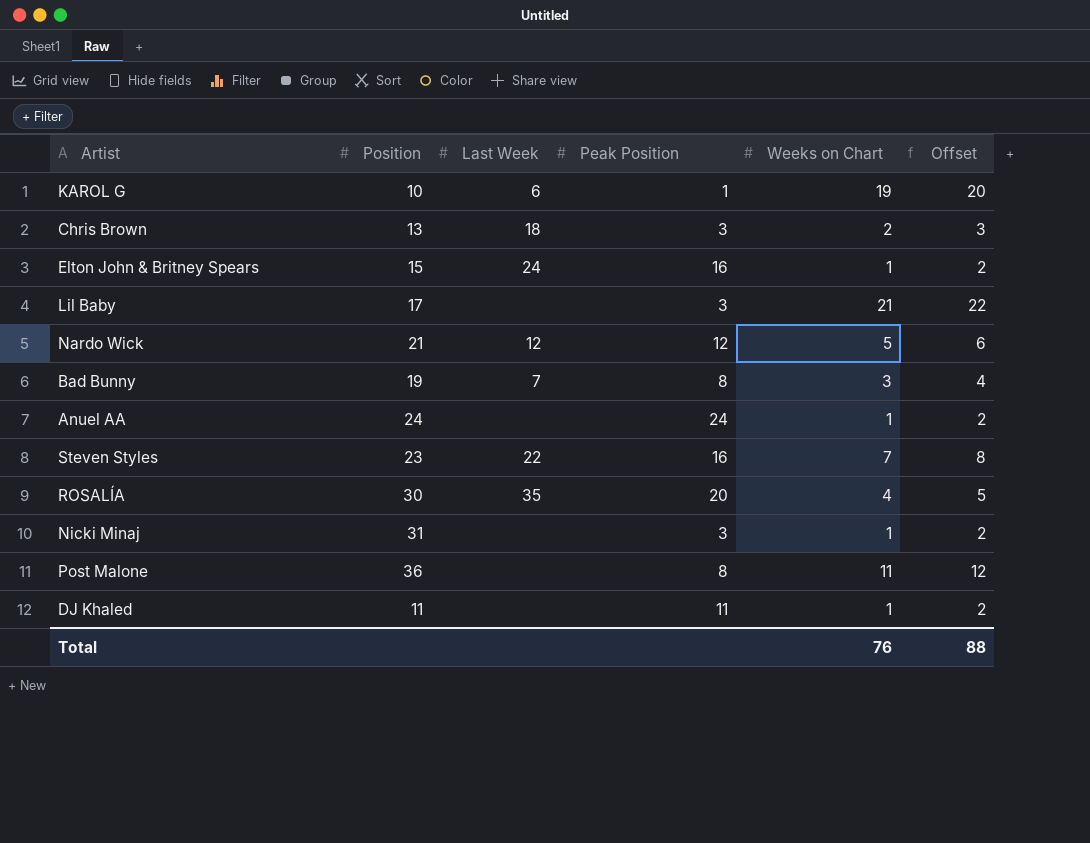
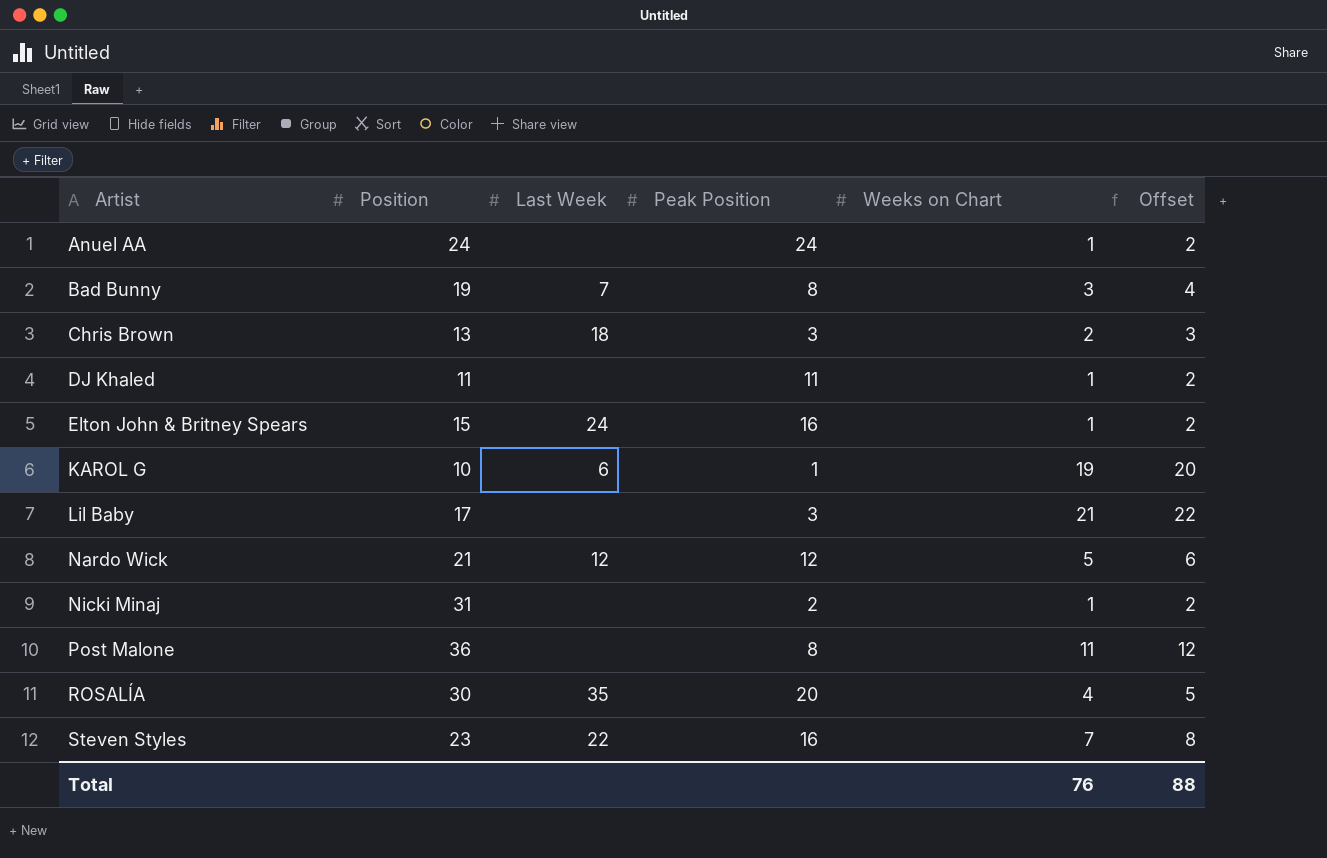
row order: none -> Artist ascending
Nicki Minaj | Peak Position: 3 -> 2

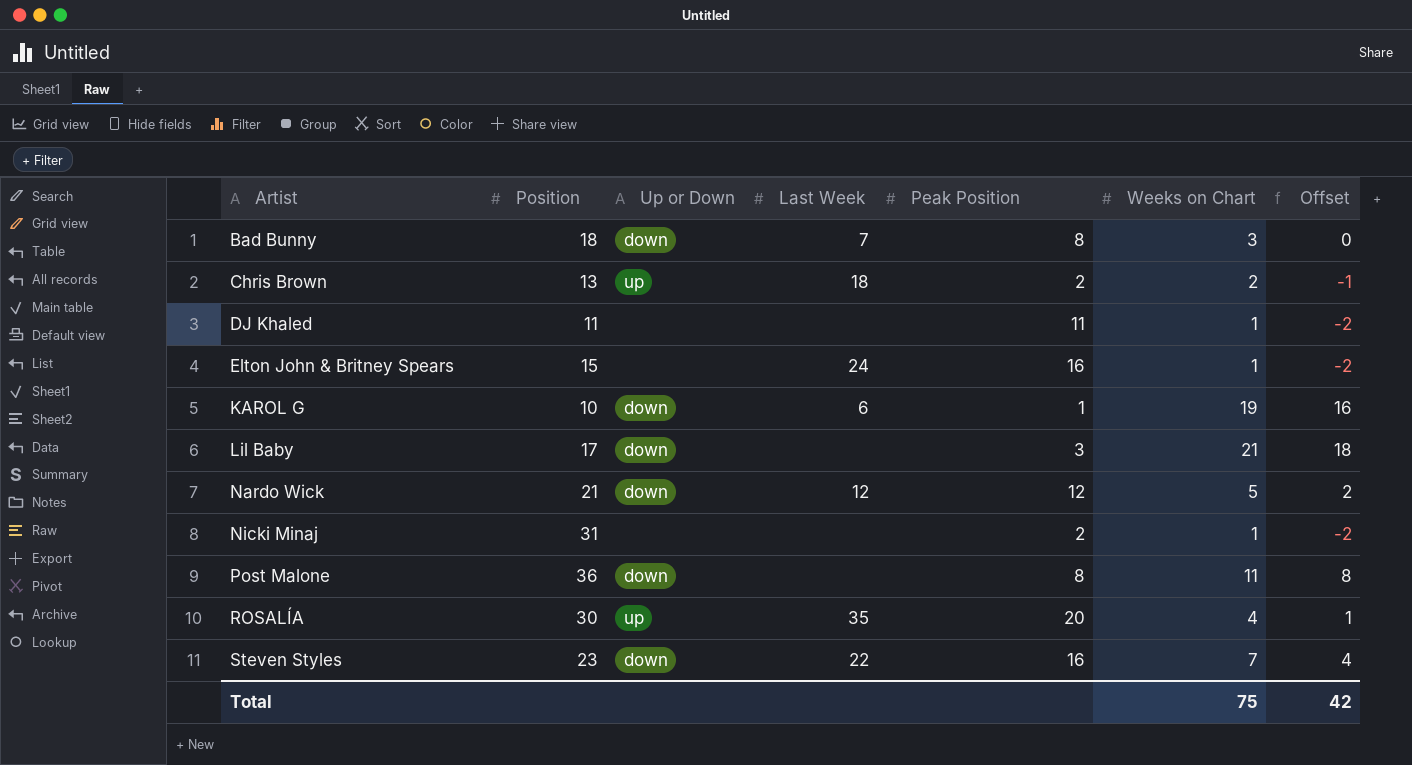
column Up or Down | position: none -> 3
column Offset | formula: [Weeks on Chart] + 1 -> [Weeks on Chart] - 3
row Anuel AA: 24 | none | 24 | 1 | 2 -> none
Bad Bunny | Position: 19 -> 18
Chris Brown | Peak Position: 3 -> 2
Total | Weeks on Chart: 76 -> 75
Total | Offset: 88 -> 42

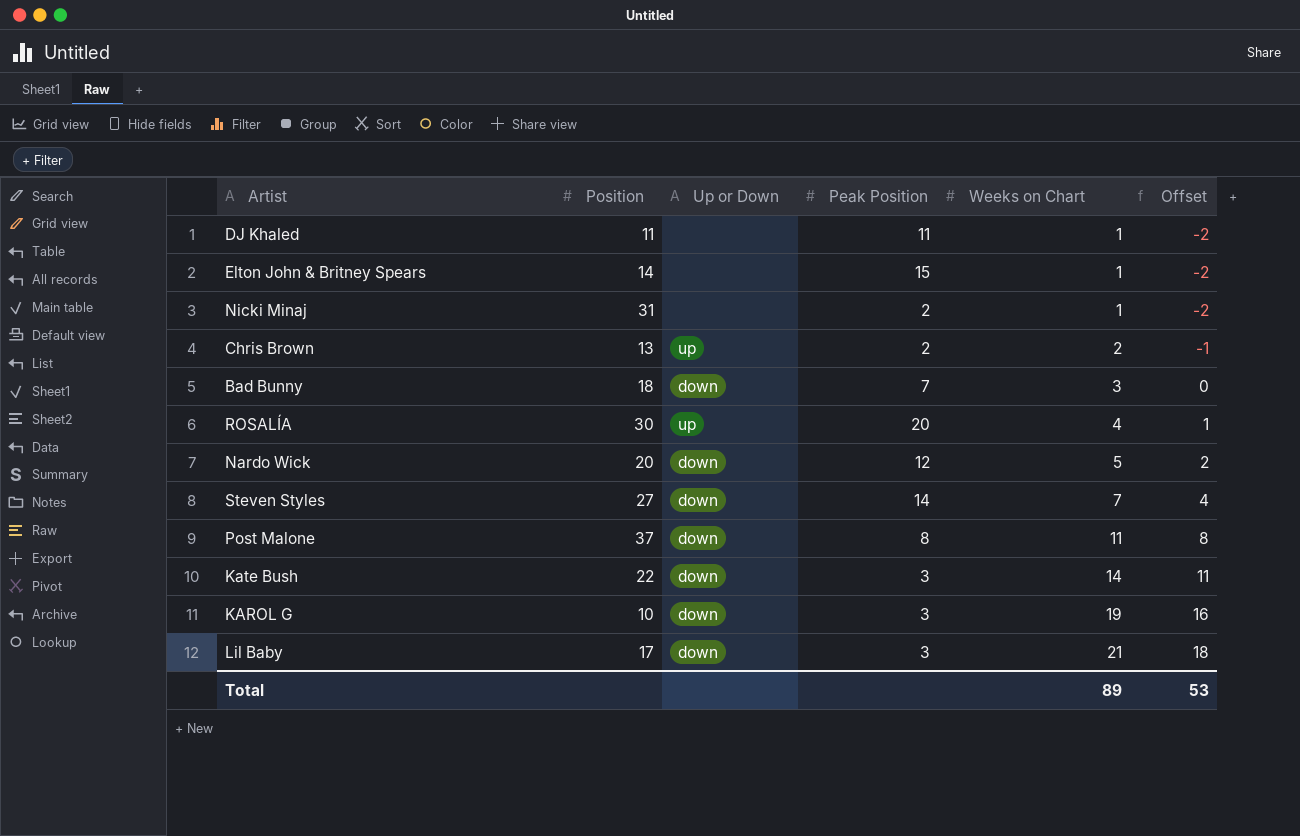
row order: Artist ascending -> Weeks on Chart ascending
column Last Week | position: 4 -> none
Elton John & Britney Spears | Position: 15 -> 14
Elton John & Britney Spears | Peak Position: 16 -> 15
Bad Bunny | Peak Position: 8 -> 7
Nardo Wick | Position: 21 -> 20
Steven Styles | Position: 23 -> 27
Steven Styles | Peak Position: 16 -> 14
Post Malone | Position: 36 -> 37
row Kate Bush: none -> 22 | down | 3 | 14 | 11
KAROL G | Peak Position: 1 -> 3
Total | Weeks on Chart: 75 -> 89
Total | Offset: 42 -> 53

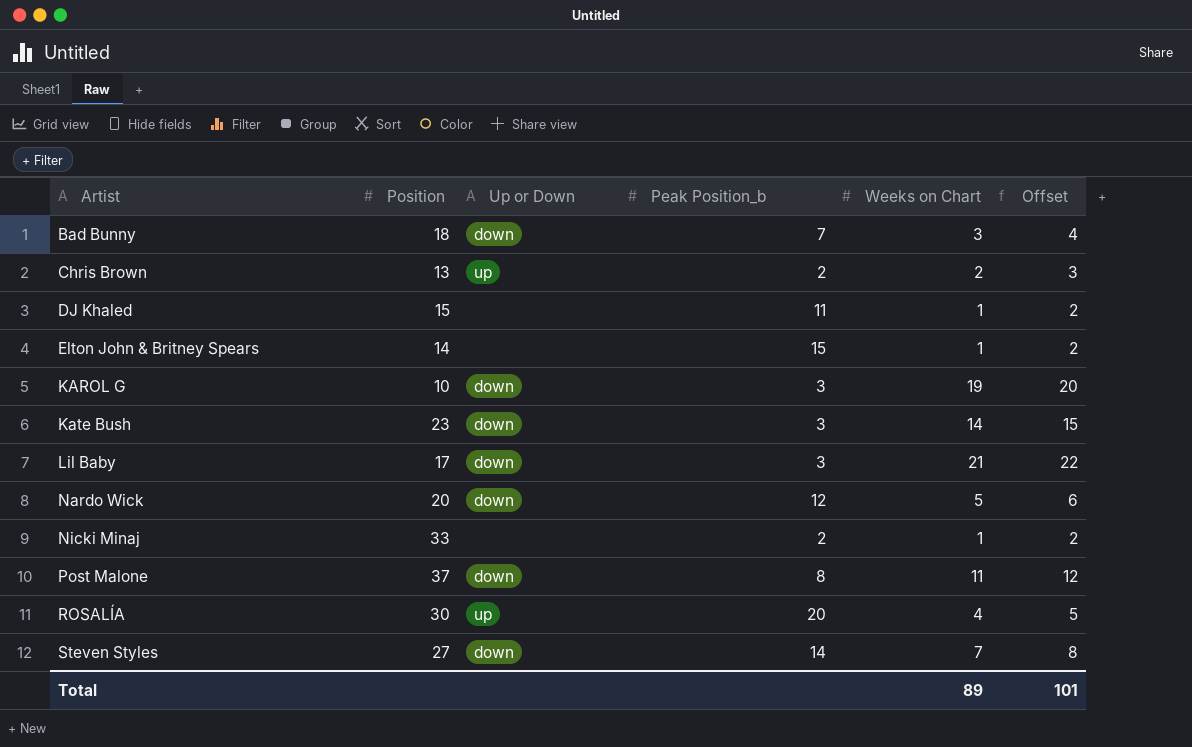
row order: Weeks on Chart ascending -> Artist ascending
column name: Peak Position -> Peak Position_b
column Offset | formula: [Weeks on Chart] - 3 -> [Weeks on Chart] + 1
DJ Khaled | Position: 11 -> 15
Kate Bush | Position: 22 -> 23
Nicki Minaj | Position: 31 -> 33
Total | Offset: 53 -> 101

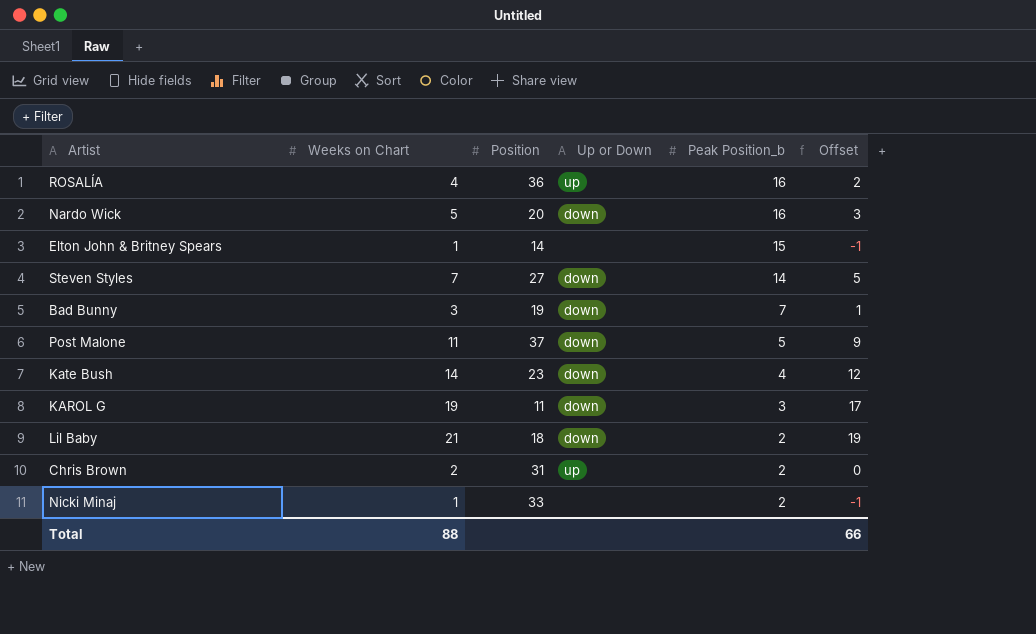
row order: Artist ascending -> Peak Position_b descending
column Weeks on Chart | position: 5 -> 2
column Offset | formula: [Weeks on Chart] + 1 -> [Weeks on Chart] - 2
row DJ Khaled: 15 | none | 11 | 1 | 2 -> none
ROSALÍA | Position: 30 -> 36
ROSALÍA | Peak Position_b: 20 -> 16
Nardo Wick | Peak Position_b: 12 -> 16
Bad Bunny | Position: 18 -> 19
Post Malone | Peak Position_b: 8 -> 5
Kate Bush | Peak Position_b: 3 -> 4
KAROL G | Position: 10 -> 11
Lil Baby | Position: 17 -> 18
Lil Baby | Peak Position_b: 3 -> 2
Chris Brown | Position: 13 -> 31
Total | Weeks on Chart: 89 -> 88
Total | Offset: 101 -> 66

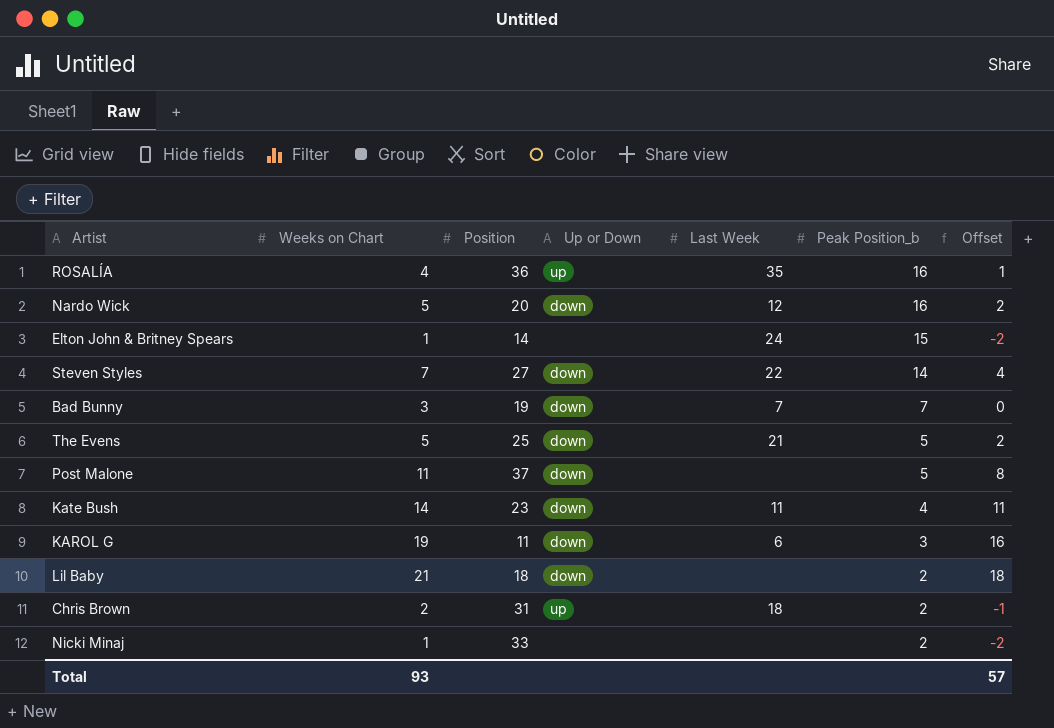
column Last Week | position: none -> 5
column Offset | formula: [Weeks on Chart] - 2 -> [Weeks on Chart] - 3
row The Evens: none -> 5 | 25 | down | 21 | 5 | 2
Total | Weeks on Chart: 88 -> 93
Total | Offset: 66 -> 57

